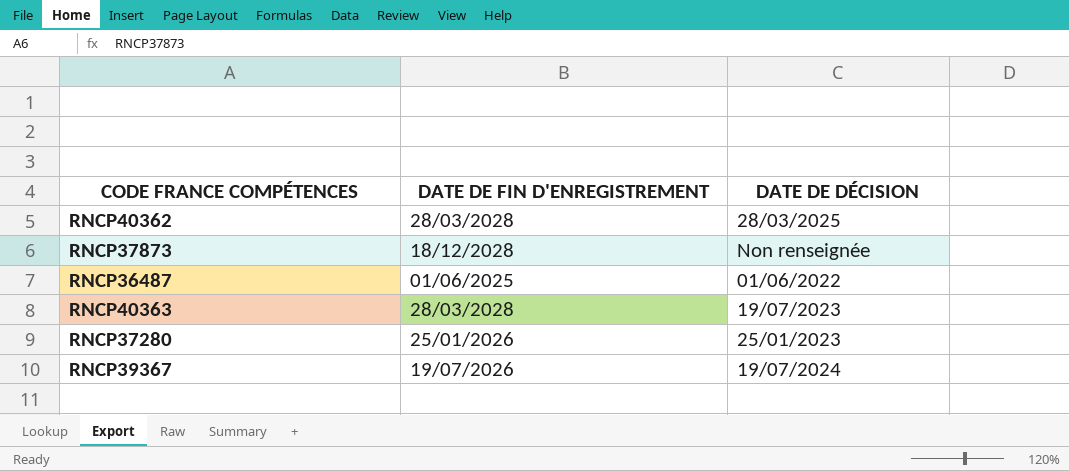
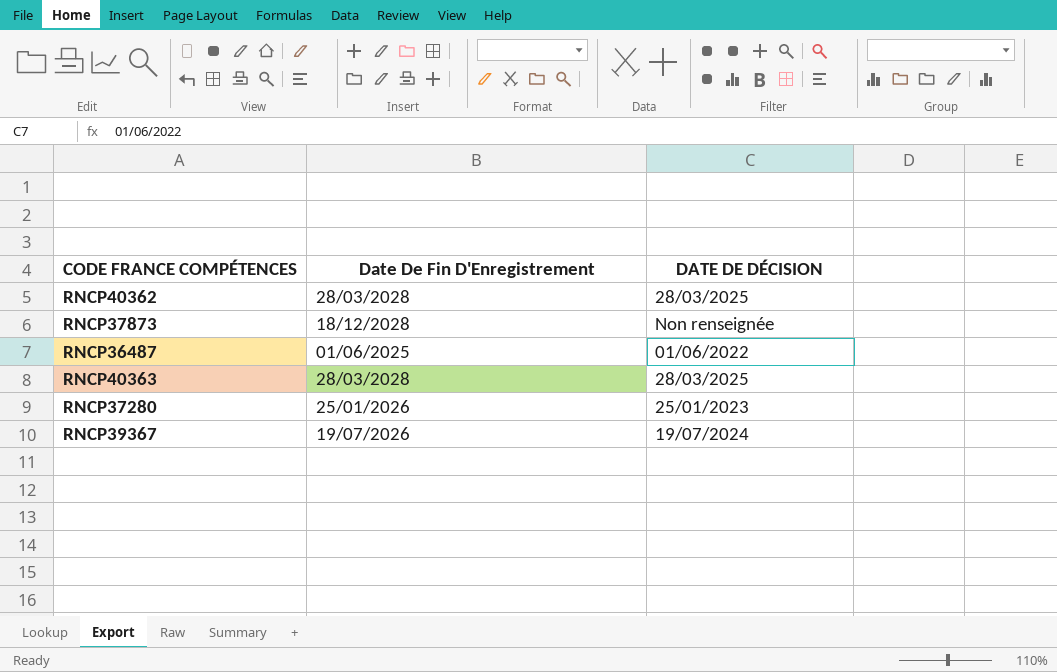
column name: DATE DE FIN D'ENREGISTREMENT -> Date De Fin D'Enregistrement
RNCP40363 | DATE DE DÉCISION: 19/07/2023 -> 28/03/2025

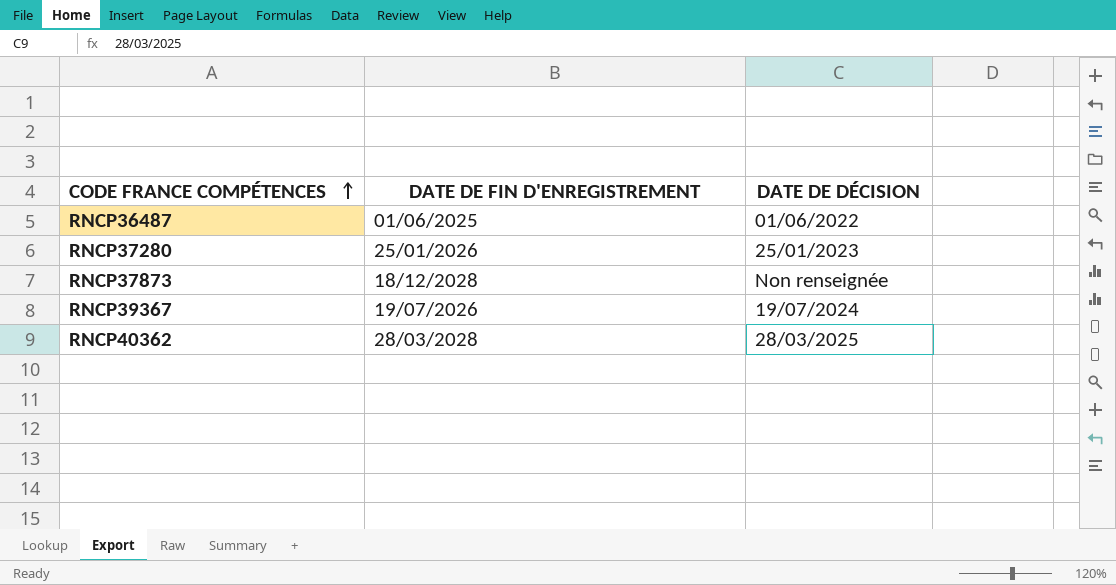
row order: none -> CODE FRANCE COMPÉTENCES ascending
column name: Date De Fin D'Enregistrement -> DATE DE FIN D'ENREGISTREMENT
row RNCP40363: 28/03/2028 | 28/03/2025 -> none

